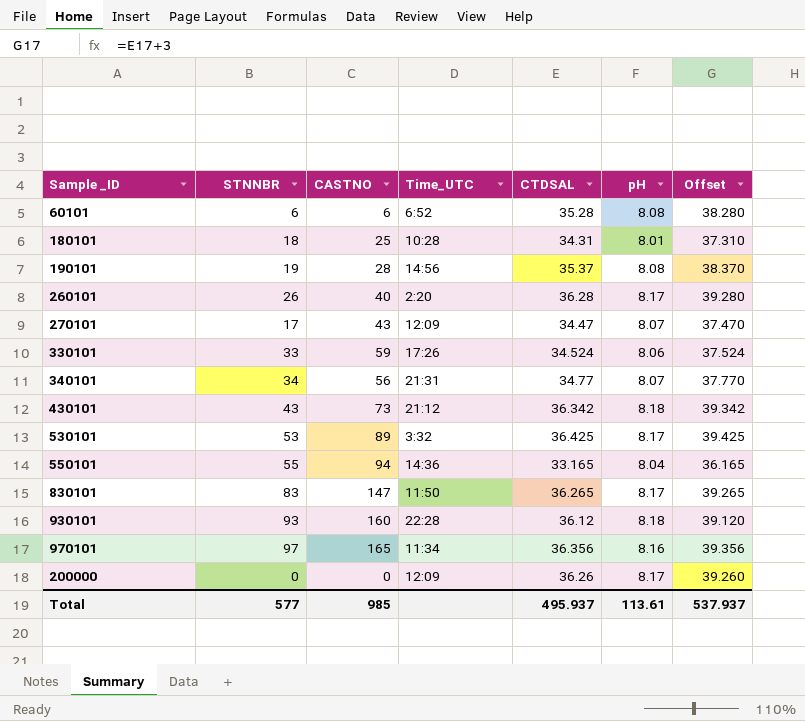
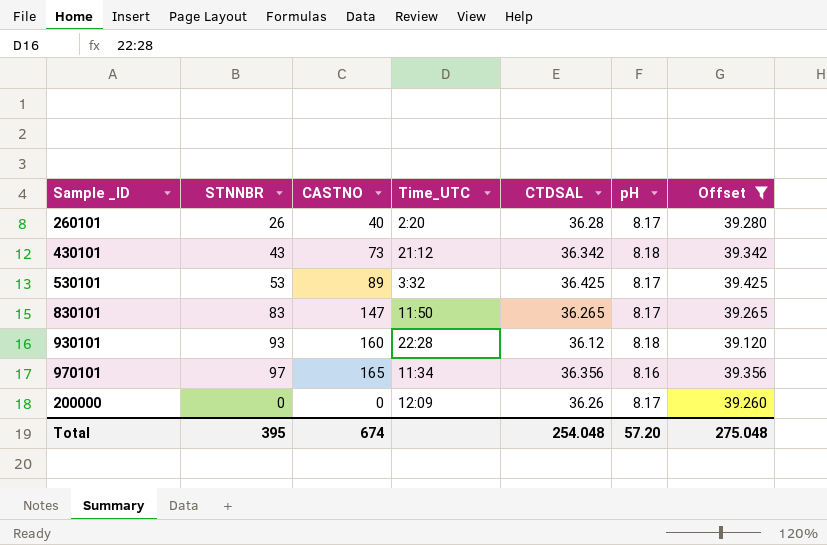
filter: none -> Offset >= 39.120
Total | STNNBR: 577 -> 395
Total | CASTNO: 985 -> 674
Total | CTDSAL: 495.937 -> 254.048
Total | pH: 113.61 -> 57.20
Total | Offset: 537.937 -> 275.048

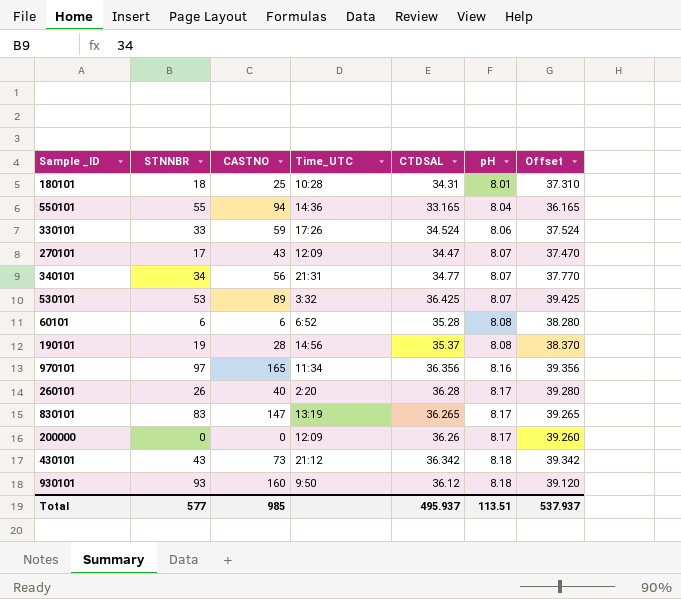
filter: Offset >= 39.120 -> none
row order: none -> pH ascending
530101 | pH: 8.17 -> 8.07
830101 | Time_UTC: 11:50 -> 13:19
930101 | Time_UTC: 22:28 -> 9:50
Total | STNNBR: 395 -> 577
Total | CASTNO: 674 -> 985
Total | CTDSAL: 254.048 -> 495.937
Total | pH: 57.20 -> 113.51
Total | Offset: 275.048 -> 537.937

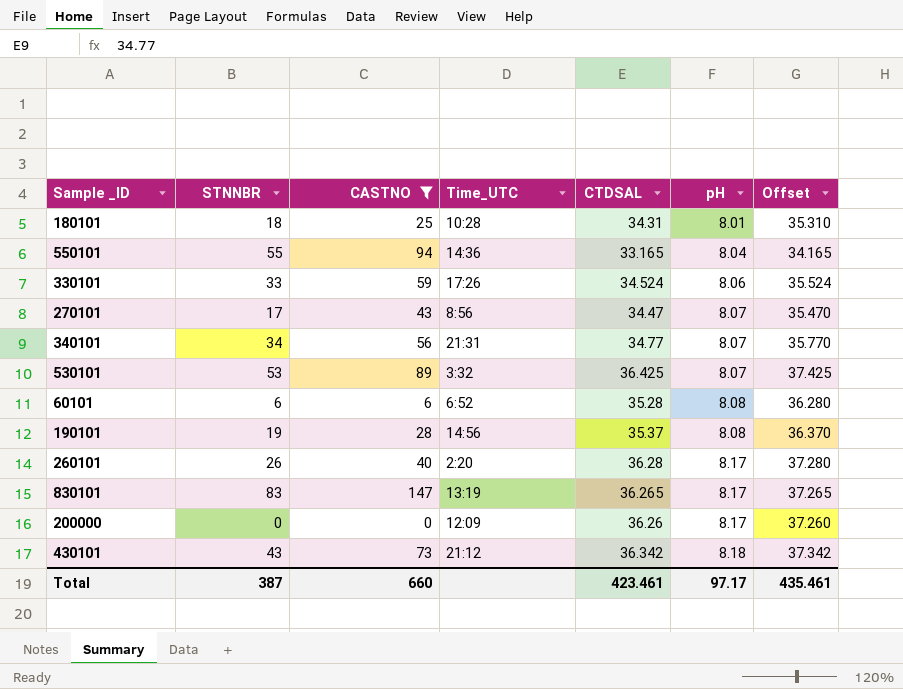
filter: none -> CASTNO <= 147
column Offset | formula: [CTDSAL] + 3 -> [CTDSAL] + 1
270101 | Time_UTC: 12:09 -> 8:56
Total | STNNBR: 577 -> 387
Total | CASTNO: 985 -> 660
Total | CTDSAL: 495.937 -> 423.461
Total | pH: 113.51 -> 97.17
Total | Offset: 537.937 -> 435.461

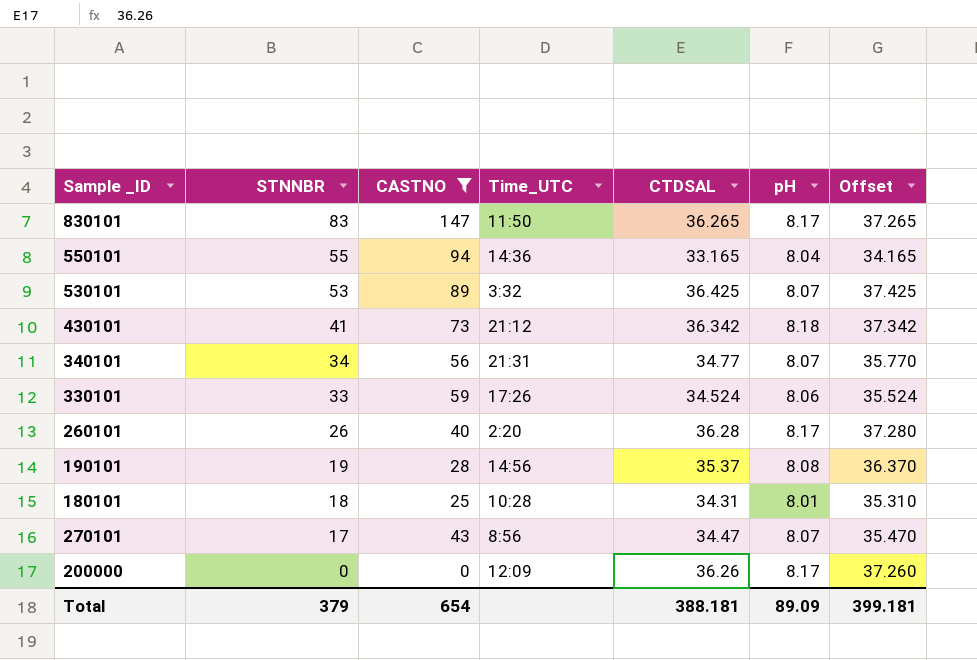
row order: pH ascending -> STNNBR descending
row 60101: 6 | 6 | 6:52 | 35.28 | 8.08 | 36.280 -> none
830101 | Time_UTC: 13:19 -> 11:50
430101 | STNNBR: 43 -> 41
Total | STNNBR: 387 -> 379
Total | CASTNO: 660 -> 654
Total | CTDSAL: 423.461 -> 388.181
Total | pH: 97.17 -> 89.09
Total | Offset: 435.461 -> 399.181

